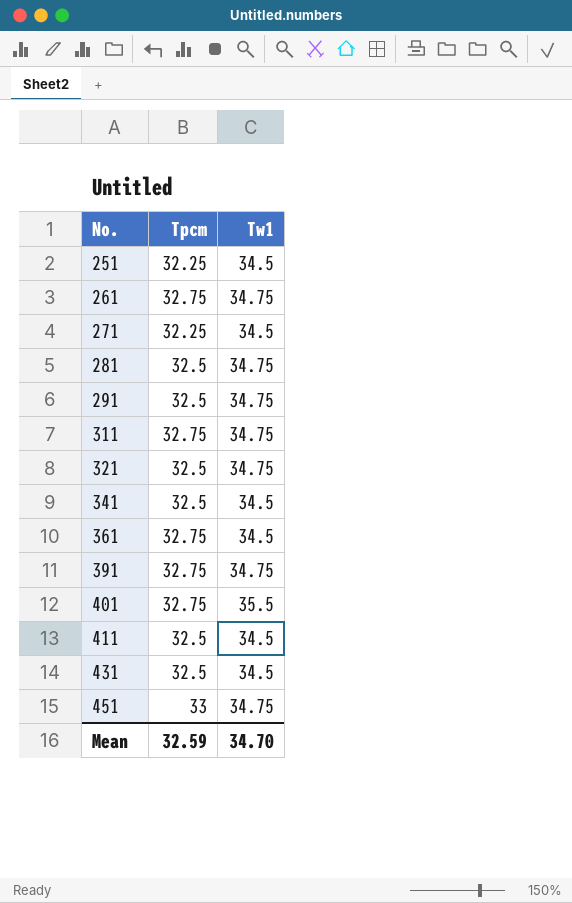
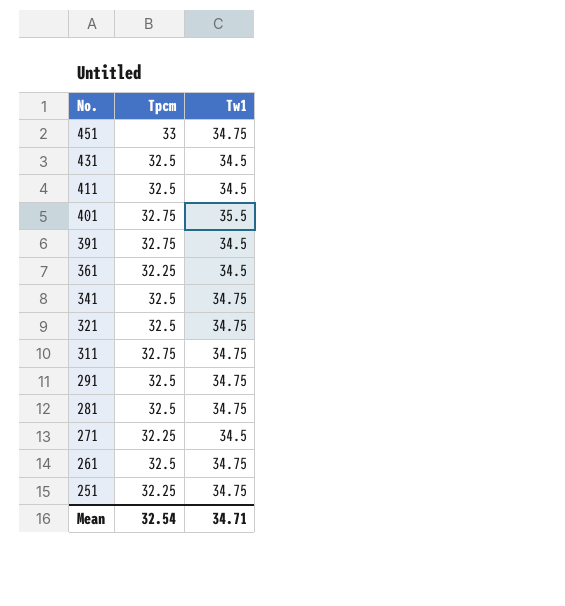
row order: No. ascending -> No. descending
391 | Tw1: 34.75 -> 34.5
361 | Tpcm: 32.75 -> 32.25
341 | Tw1: 34.5 -> 34.75
261 | Tpcm: 32.75 -> 32.5
251 | Tw1: 34.5 -> 34.75
Mean | Tpcm: 32.59 -> 32.54
Mean | Tw1: 34.70 -> 34.71

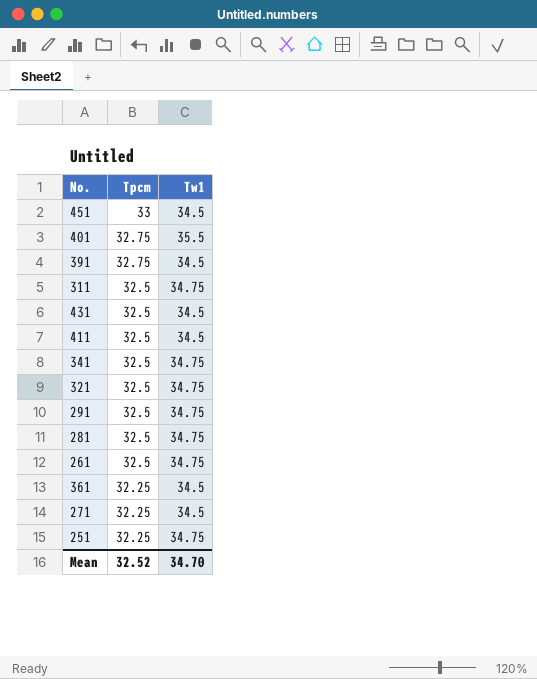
row order: No. descending -> Tpcm descending
451 | Tw1: 34.75 -> 34.5
311 | Tpcm: 32.75 -> 32.5
Mean | Tpcm: 32.54 -> 32.52
Mean | Tw1: 34.71 -> 34.70

